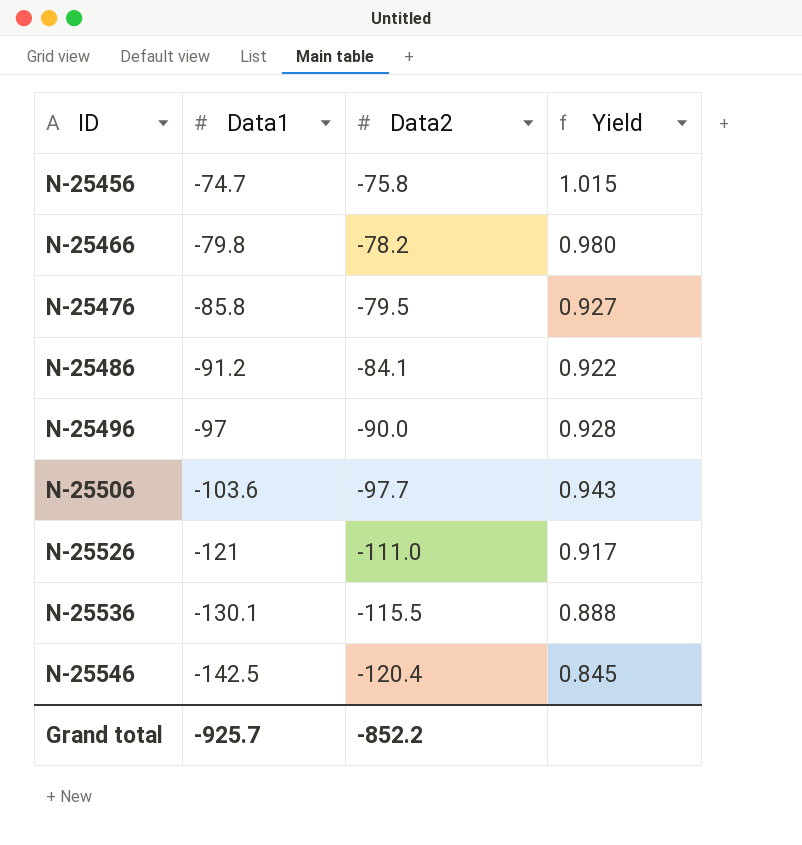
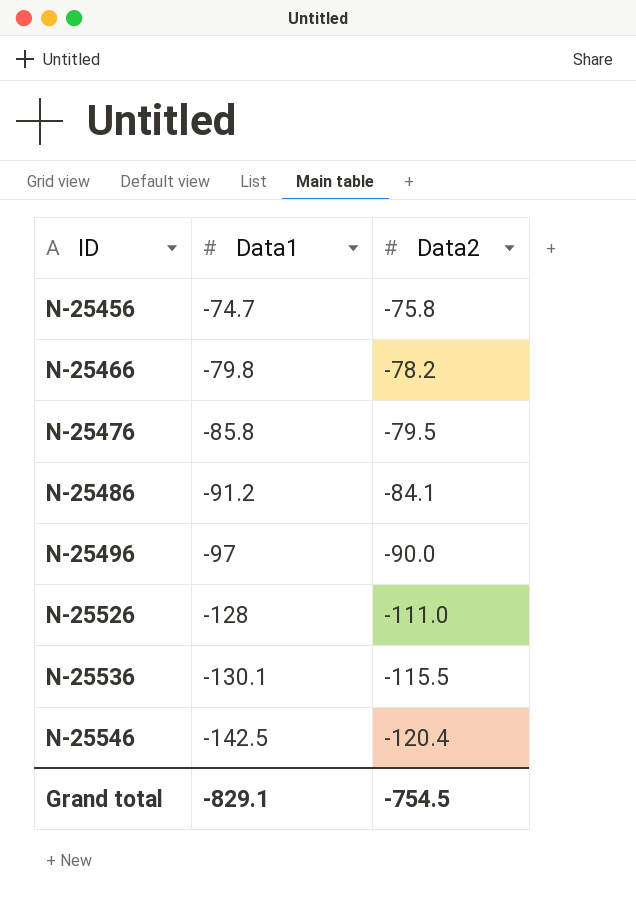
column Yield | formula: [Data2] / [Data1] -> none
row N-25506: -103.6 | -97.7 | 0.943 -> none
N-25526 | Data1: -121 -> -128
Grand total | Data1: -925.7 -> -829.1
Grand total | Data2: -852.2 -> -754.5

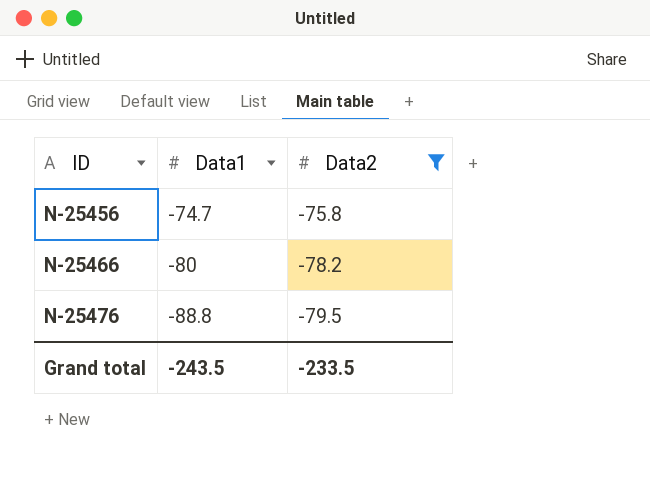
filter: none -> Data2 >= -79.5
N-25466 | Data1: -79.8 -> -80
N-25476 | Data1: -85.8 -> -88.8
Grand total | Data1: -829.1 -> -243.5
Grand total | Data2: -754.5 -> -233.5

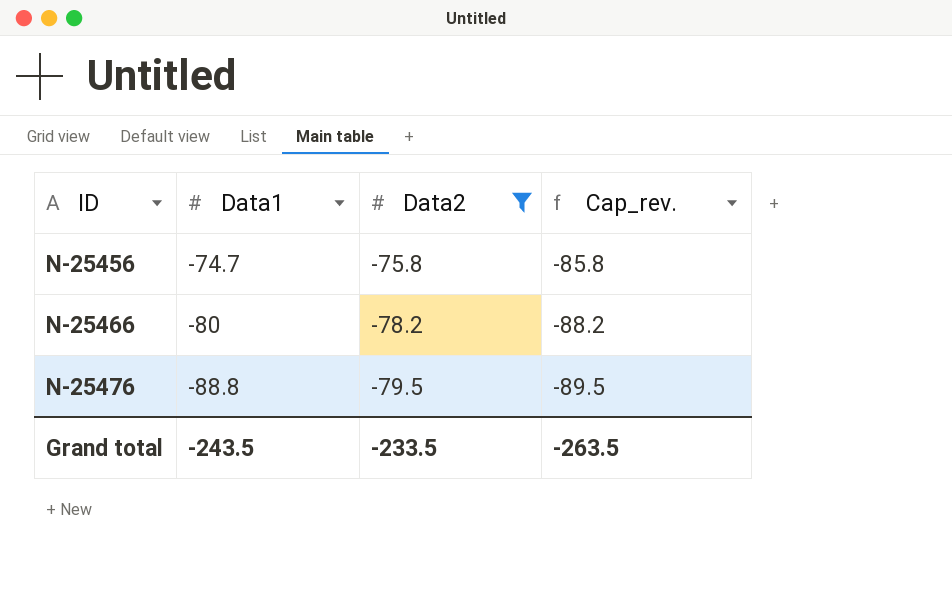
column Cap_rev. | formula: none -> [Data2] - 10

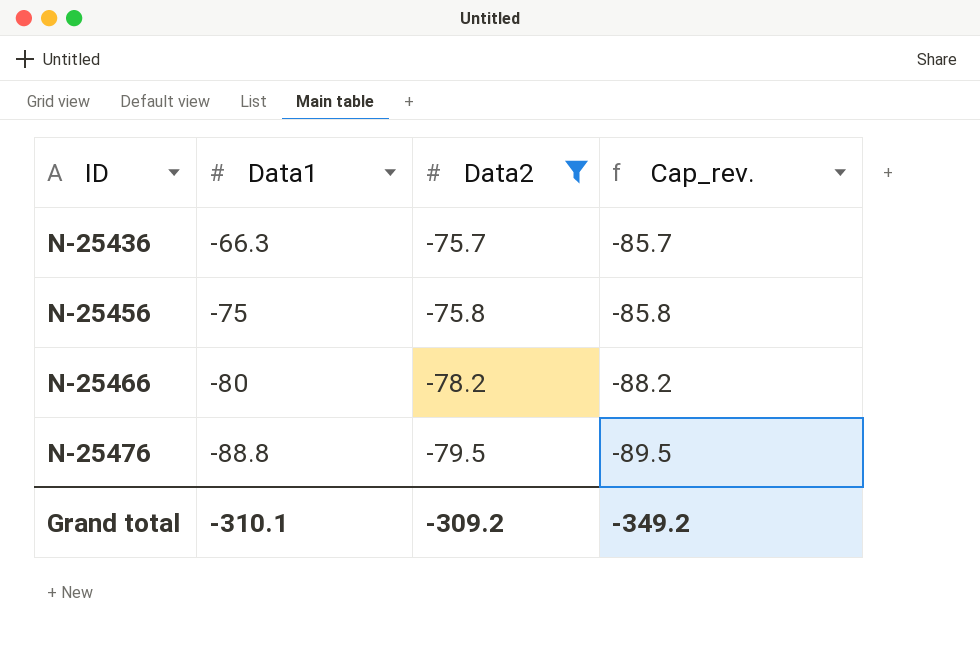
row N-25436: none -> -66.3 | -75.7 | -85.7
N-25456 | Data1: -74.7 -> -75
Grand total | Data1: -243.5 -> -310.1
Grand total | Data2: -233.5 -> -309.2
Grand total | Cap_rev.: -263.5 -> -349.2

